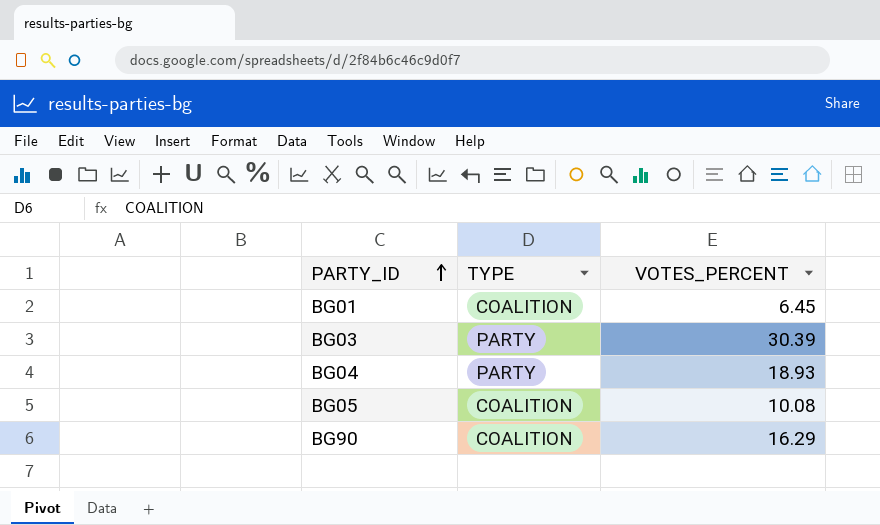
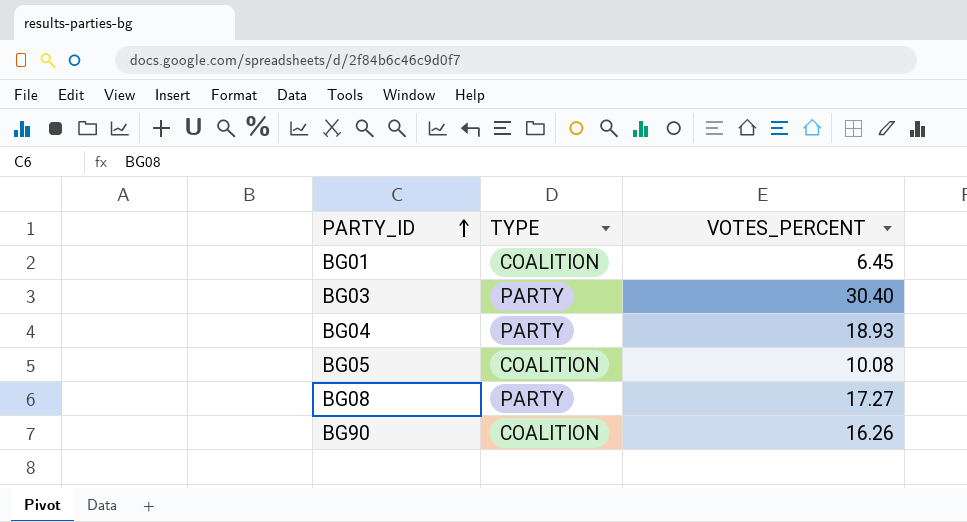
BG03 | VOTES_PERCENT: 30.39 -> 30.40
row BG08: none -> PARTY | 17.27
BG90 | VOTES_PERCENT: 16.29 -> 16.26

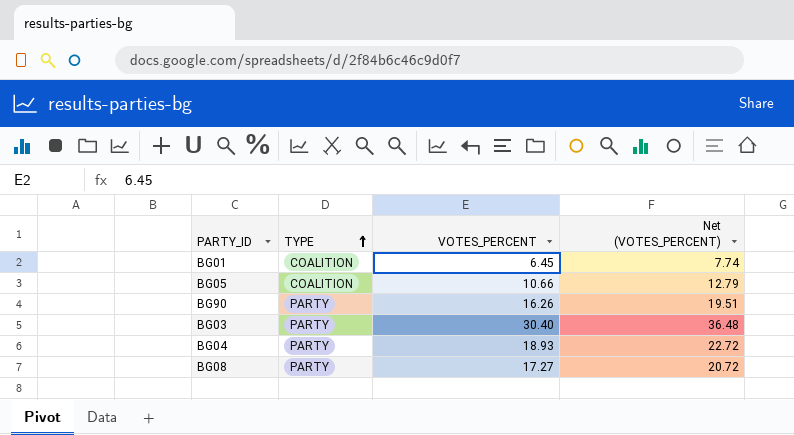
row order: PARTY_ID ascending -> TYPE ascending
column Net (VOTES_PERCENT) | formula: none -> [VOTES_PERCENT] * 1.2
BG05 | VOTES_PERCENT: 10.08 -> 10.66
BG90 | TYPE: COALITION -> PARTY

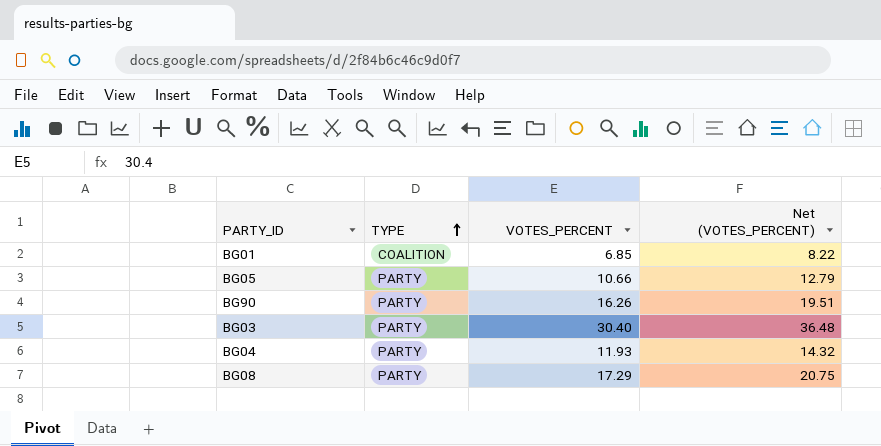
BG01 | VOTES_PERCENT: 6.45 -> 6.85
BG01 | Net (VOTES_PERCENT): 7.74 -> 8.22
BG05 | TYPE: COALITION -> PARTY
BG04 | VOTES_PERCENT: 18.93 -> 11.93
BG04 | Net (VOTES_PERCENT): 22.72 -> 14.32
BG08 | VOTES_PERCENT: 17.27 -> 17.29
BG08 | Net (VOTES_PERCENT): 20.72 -> 20.75

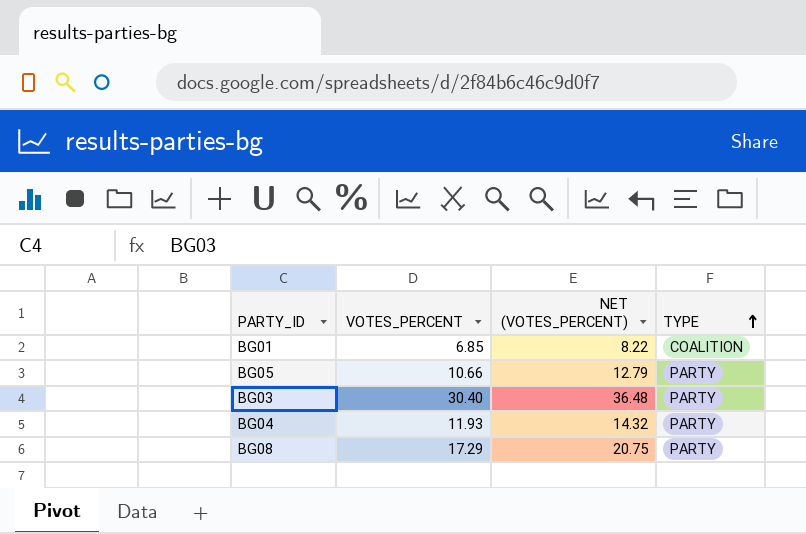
column name: Net (VOTES_PERCENT) -> NET (VOTES_PERCENT)
column TYPE | position: 2 -> 4
row BG90: PARTY | 16.26 | 19.51 -> none

